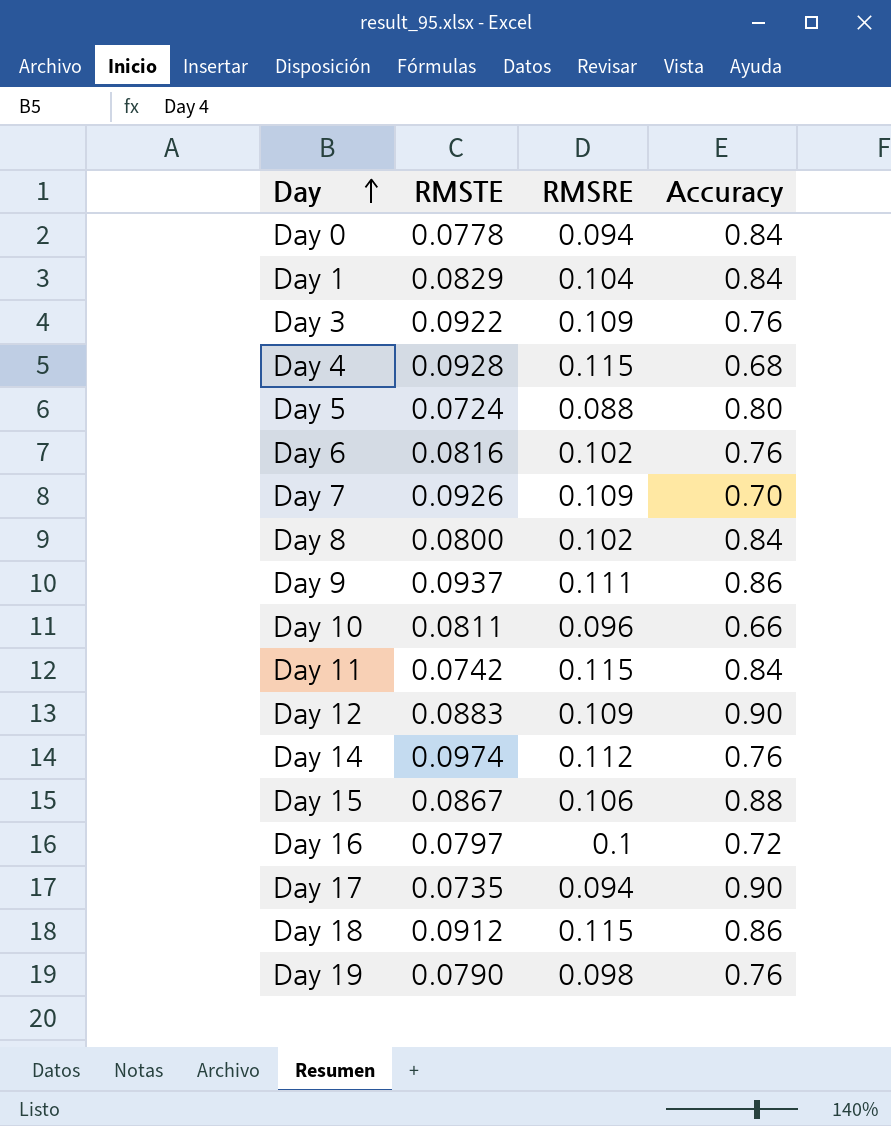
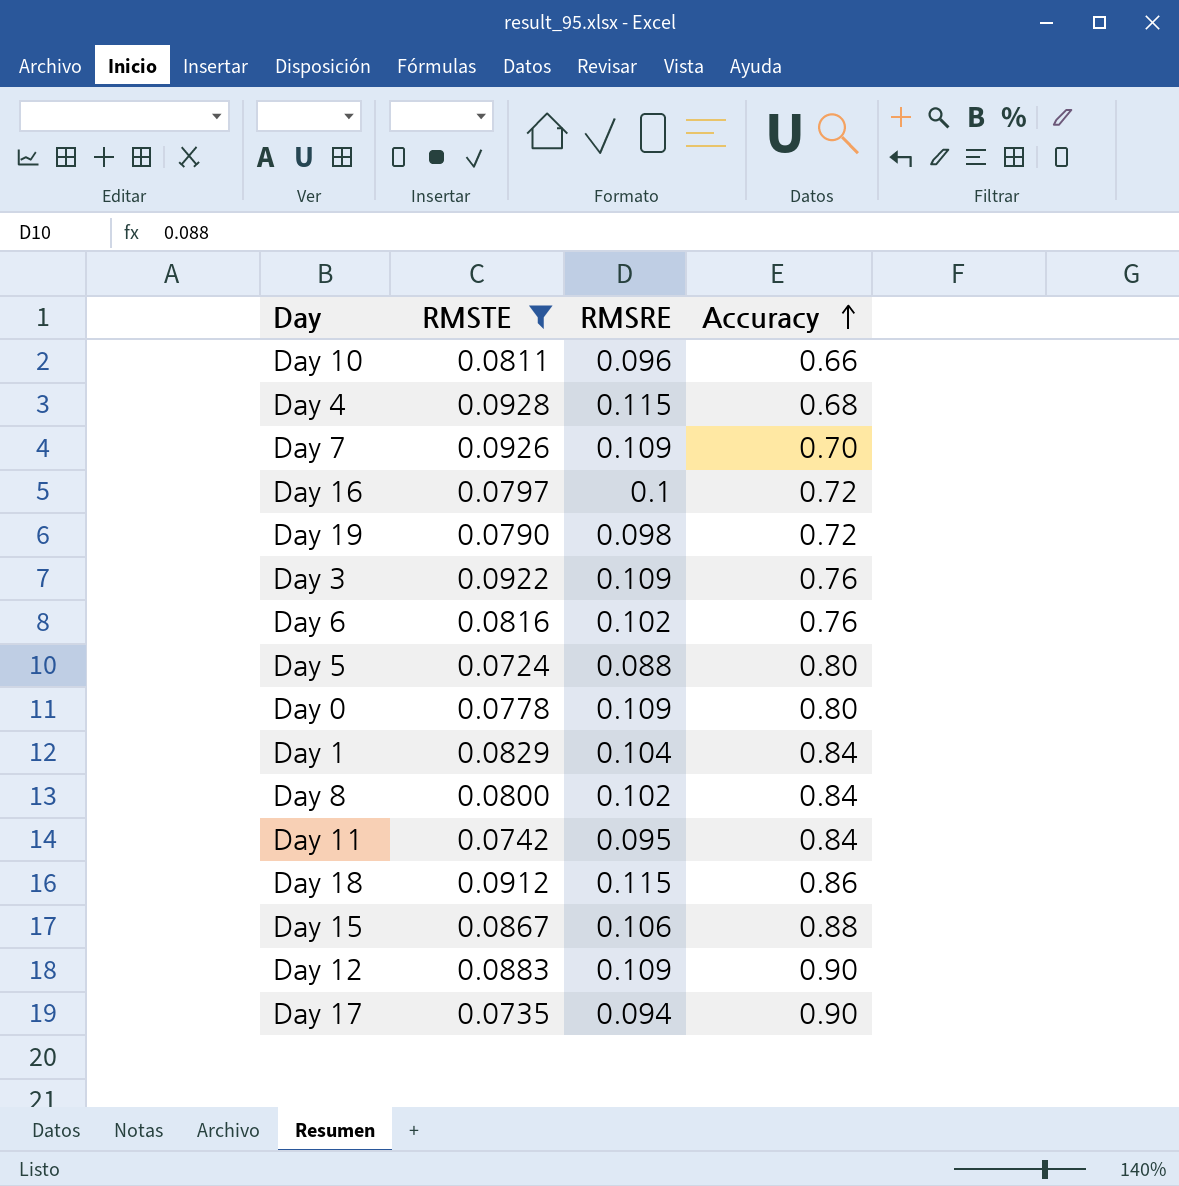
filter: none -> RMSTE <= 0.0928
row order: Day ascending -> Accuracy ascending
Day 19 | Accuracy: 0.76 -> 0.72
Day 0 | RMSRE: 0.094 -> 0.109
Day 0 | Accuracy: 0.84 -> 0.80
Day 11 | RMSRE: 0.115 -> 0.095

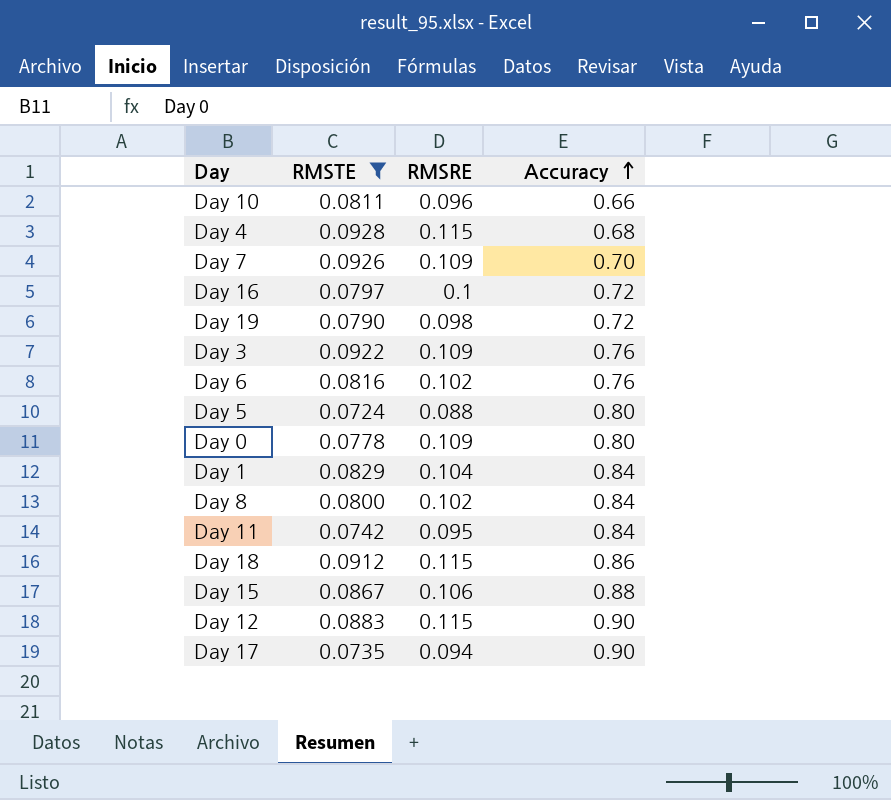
Day 12 | RMSRE: 0.109 -> 0.115

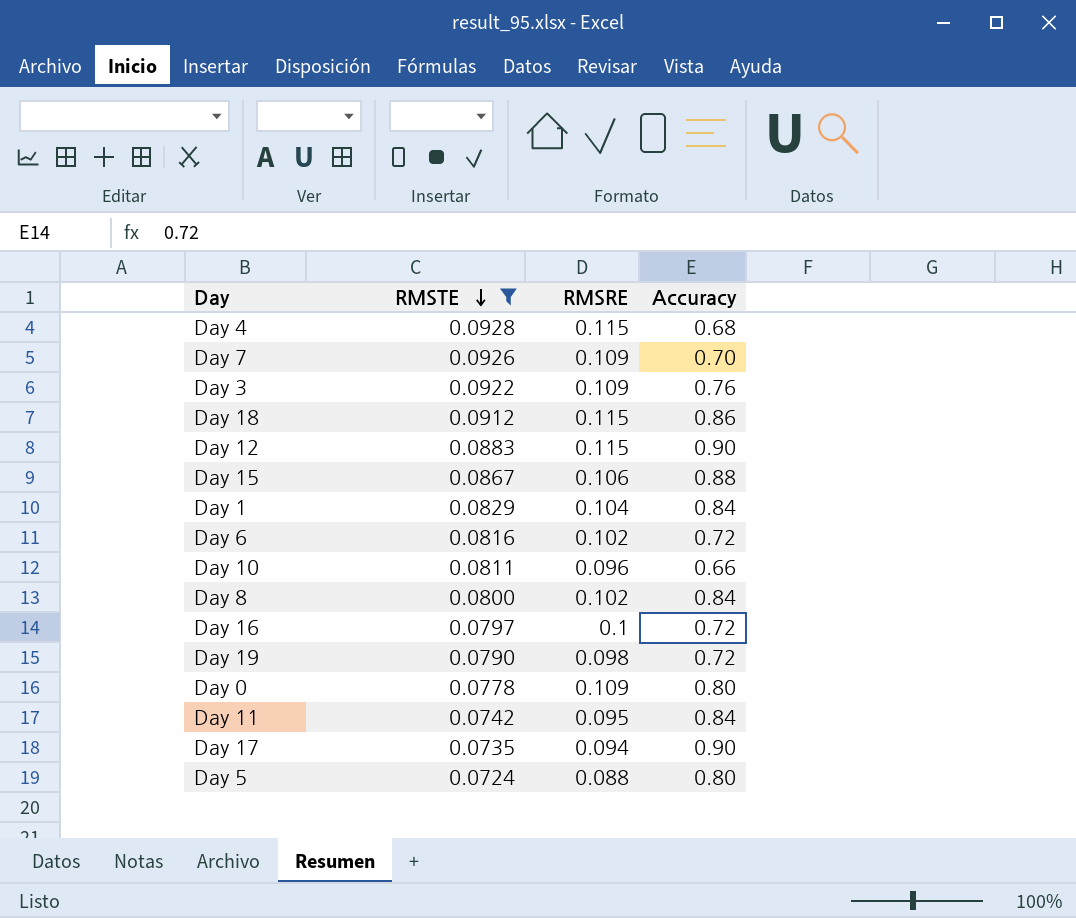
row order: Accuracy ascending -> RMSTE descending
Day 6 | Accuracy: 0.76 -> 0.72

